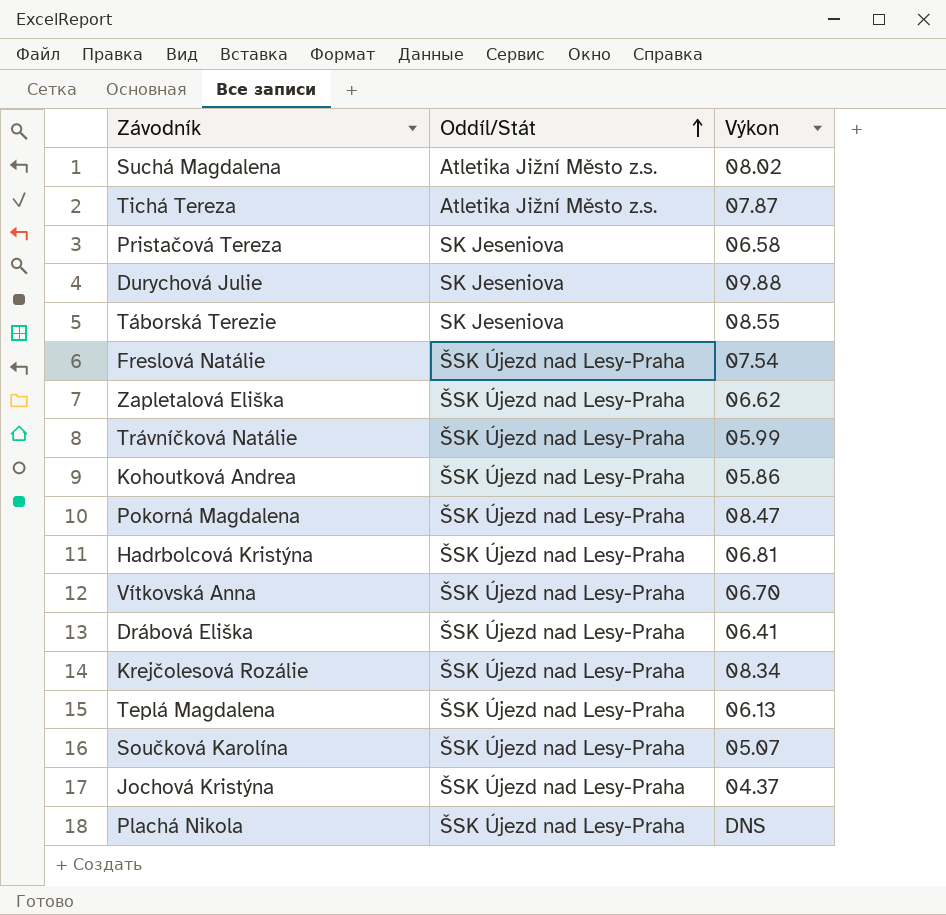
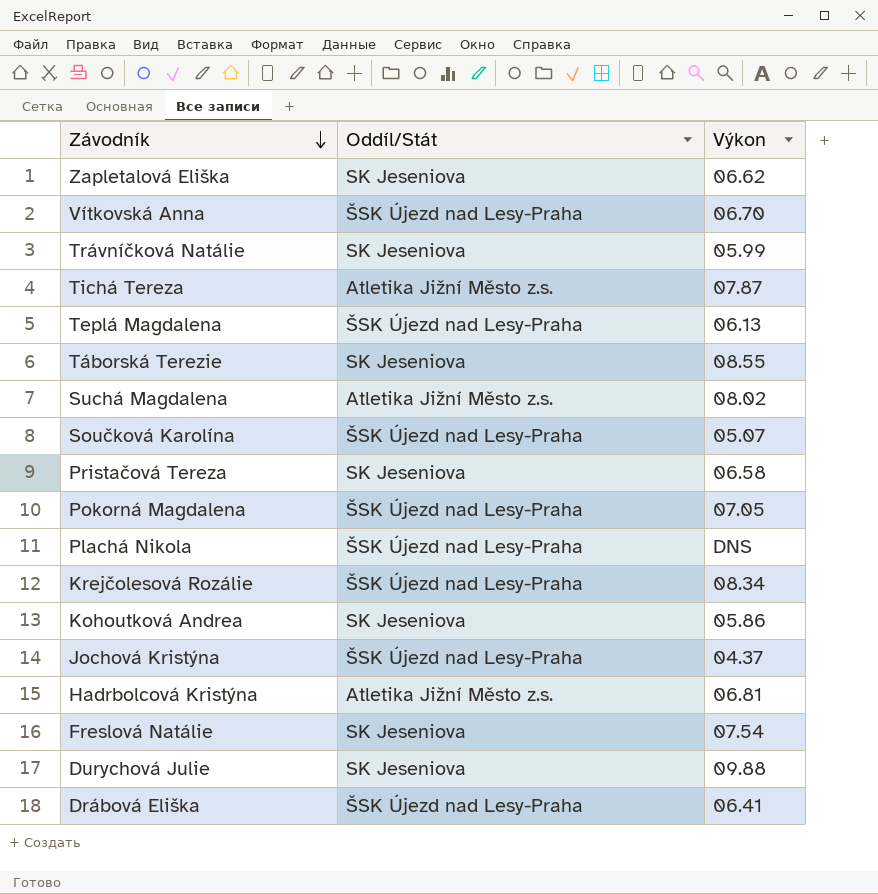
row order: Oddíl/Stát ascending -> Závodník descending
Zapletalová Eliška | Oddíl/Stát: ŠSK Újezd nad Lesy-Praha -> SK Jeseniova
Trávníčková Natálie | Oddíl/Stát: ŠSK Újezd nad Lesy-Praha -> SK Jeseniova
Pokorná Magdalena | Výkon: 08.47 -> 07.05
Kohoutková Andrea | Oddíl/Stát: ŠSK Újezd nad Lesy-Praha -> SK Jeseniova
Hadrbolcová Kristýna | Oddíl/Stát: ŠSK Újezd nad Lesy-Praha -> Atletika Jižní Město z.s.
Freslová Natálie | Oddíl/Stát: ŠSK Újezd nad Lesy-Praha -> SK Jeseniova

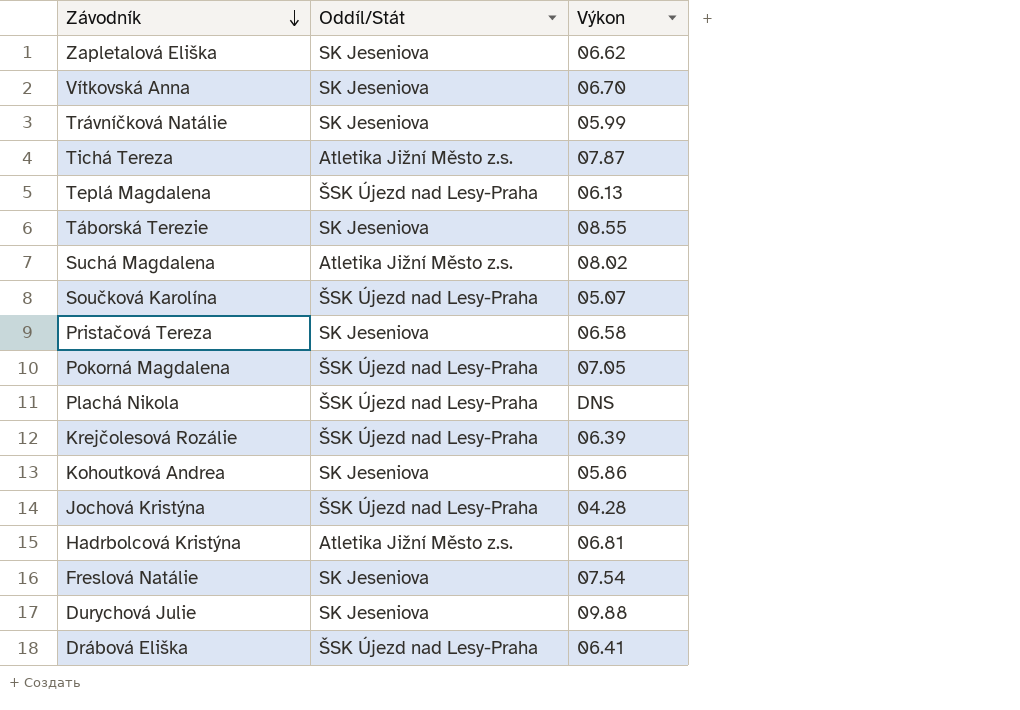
Vítkovská Anna | Oddíl/Stát: ŠSK Újezd nad Lesy-Praha -> SK Jeseniova
Krejčolesová Rozálie | Výkon: 08.34 -> 06.39
Jochová Kristýna | Výkon: 04.37 -> 04.28

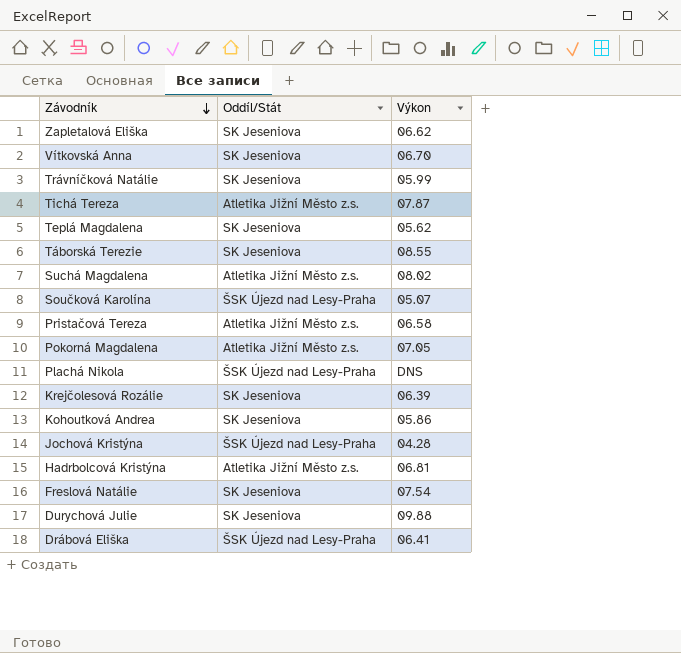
Teplá Magdalena | Oddíl/Stát: ŠSK Újezd nad Lesy-Praha -> SK Jeseniova
Teplá Magdalena | Výkon: 06.13 -> 05.62
Pristačová Tereza | Oddíl/Stát: SK Jeseniova -> Atletika Jižní Město z.s.
Pokorná Magdalena | Oddíl/Stát: ŠSK Újezd nad Lesy-Praha -> Atletika Jižní Město z.s.
Krejčolesová Rozálie | Oddíl/Stát: ŠSK Újezd nad Lesy-Praha -> SK Jeseniova

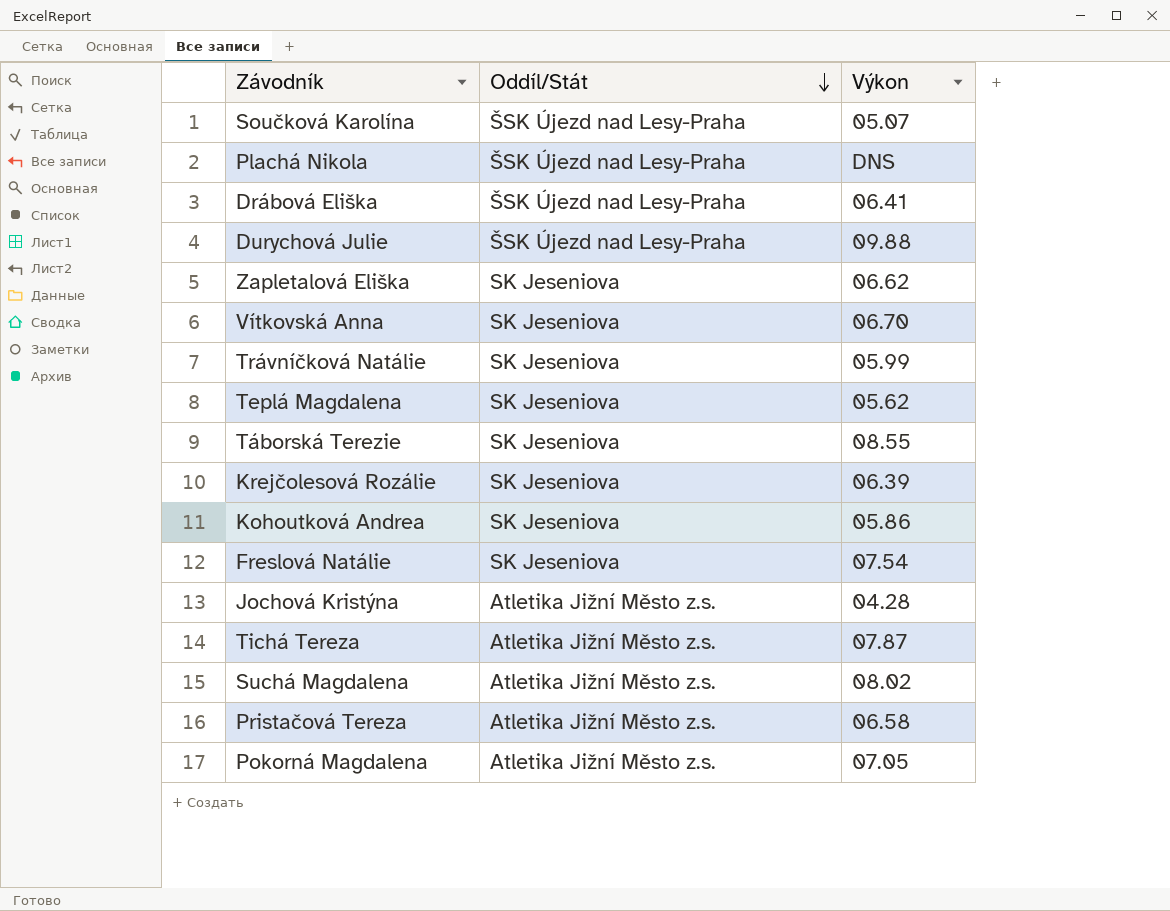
row order: Závodník descending -> Oddíl/Stát descending
row Hadrbolcová Kristýna: Atletika Jižní Město z.s. | 06.81 -> none
Durychová Julie | Oddíl/Stát: SK Jeseniova -> ŠSK Újezd nad Lesy-Praha
Jochová Kristýna | Oddíl/Stát: ŠSK Újezd nad Lesy-Praha -> Atletika Jižní Město z.s.

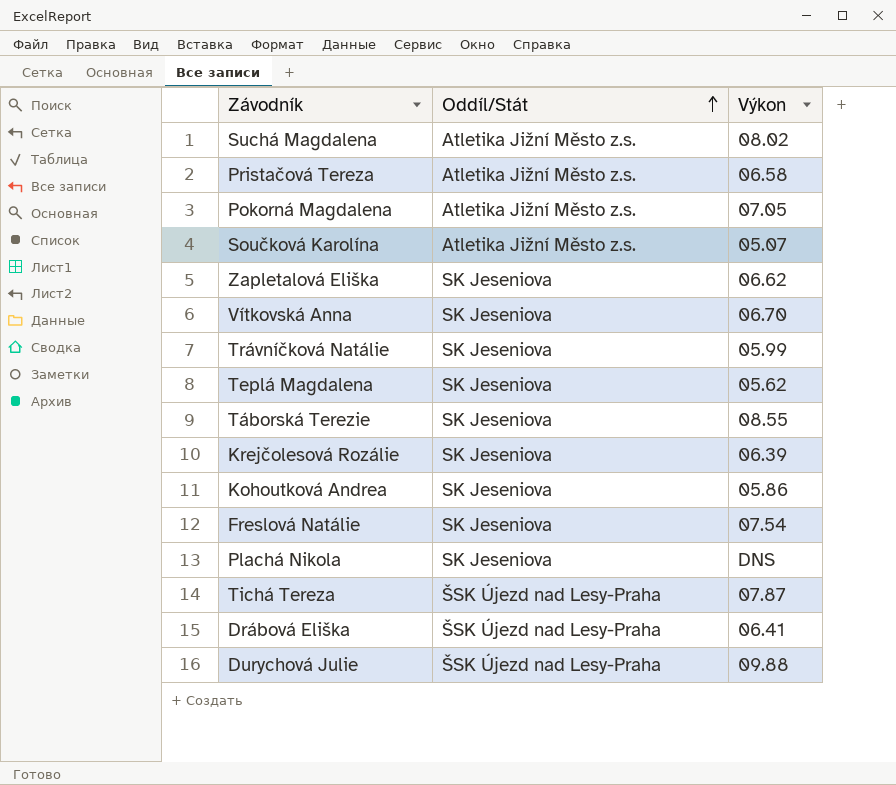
row order: Oddíl/Stát descending -> Oddíl/Stát ascending
row Jochová Kristýna: Atletika Jižní Město z.s. | 04.28 -> none
Součková Karolína | Oddíl/Stát: ŠSK Újezd nad Lesy-Praha -> Atletika Jižní Město z.s.
Plachá Nikola | Oddíl/Stát: ŠSK Újezd nad Lesy-Praha -> SK Jeseniova
Tichá Tereza | Oddíl/Stát: Atletika Jižní Město z.s. -> ŠSK Újezd nad Lesy-Praha

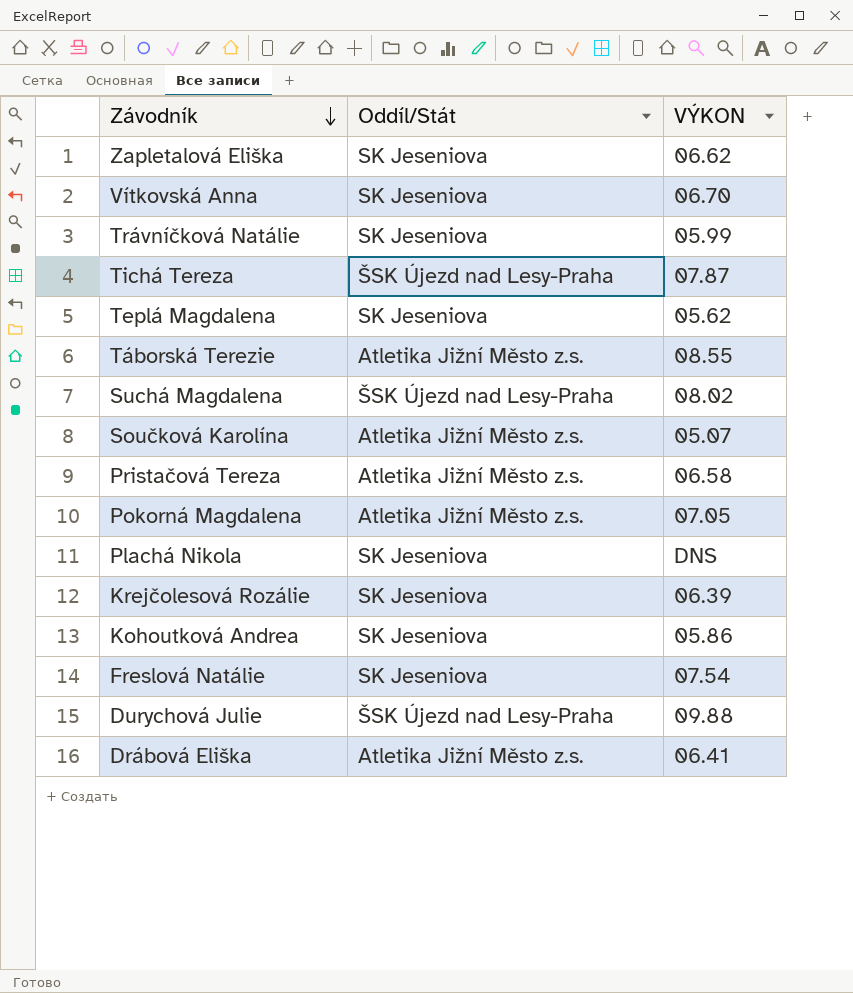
row order: Oddíl/Stát ascending -> Závodník descending
column name: Výkon -> VÝKON
Táborská Terezie | Oddíl/Stát: SK Jeseniova -> Atletika Jižní Město z.s.
Suchá Magdalena | Oddíl/Stát: Atletika Jižní Město z.s. -> ŠSK Újezd nad Lesy-Praha
Drábová Eliška | Oddíl/Stát: ŠSK Újezd nad Lesy-Praha -> Atletika Jižní Město z.s.

